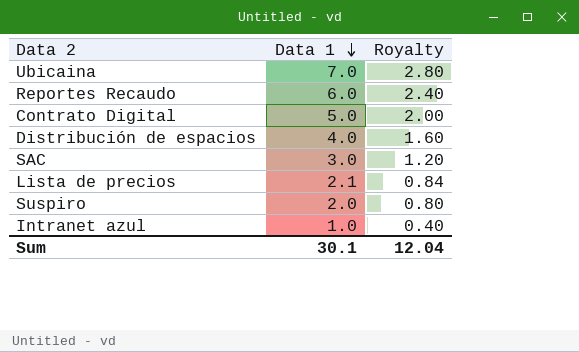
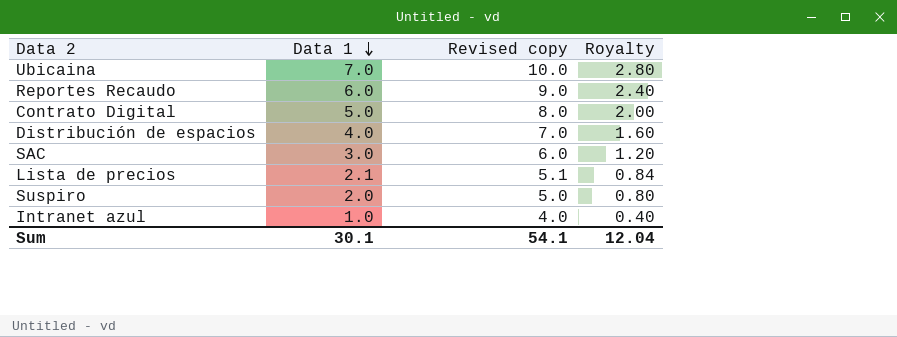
column Revised copy | formula: none -> [Data 1] + 3

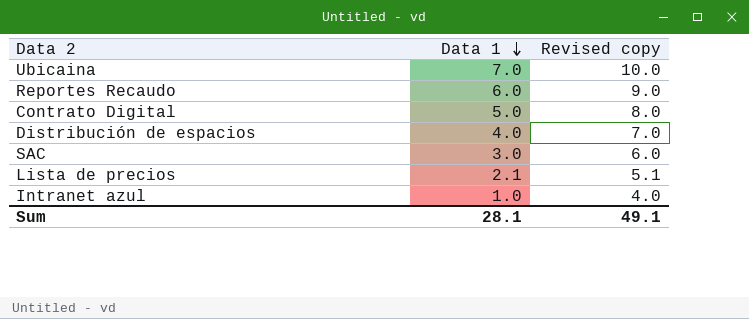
column Royalty | formula: [Data 1] * 0.4 -> none
row Suspiro: 2.0 | 5.0 | 0.80 -> none
Sum | Data 1: 30.1 -> 28.1
Sum | Revised copy: 54.1 -> 49.1

